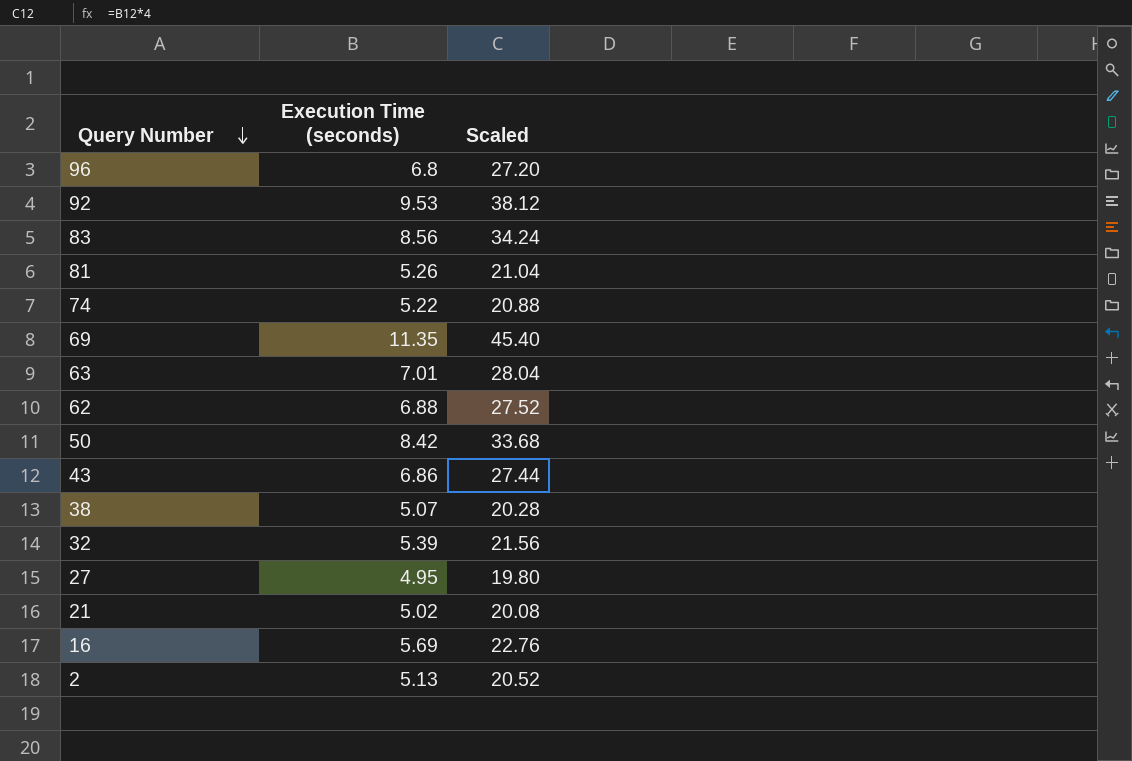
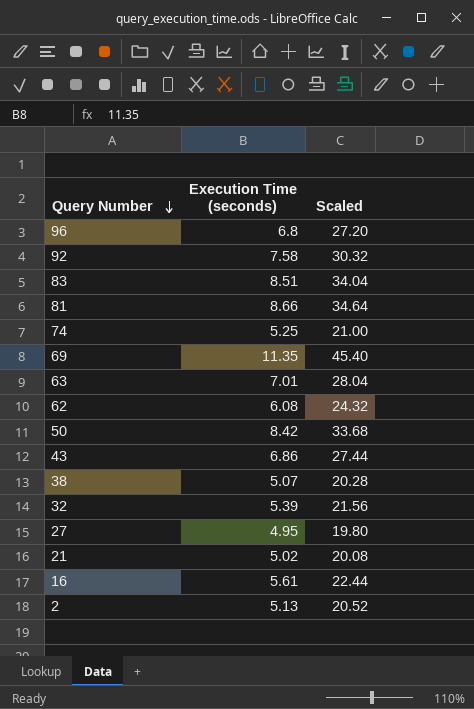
92 | Execution Time (seconds): 9.53 -> 7.58
92 | Scaled: 38.12 -> 30.32
83 | Execution Time (seconds): 8.56 -> 8.51
83 | Scaled: 34.24 -> 34.04
81 | Execution Time (seconds): 5.26 -> 8.66
81 | Scaled: 21.04 -> 34.64
74 | Execution Time (seconds): 5.22 -> 5.25
74 | Scaled: 20.88 -> 21.00
62 | Execution Time (seconds): 6.88 -> 6.08
62 | Scaled: 27.52 -> 24.32
16 | Execution Time (seconds): 5.69 -> 5.61
16 | Scaled: 22.76 -> 22.44

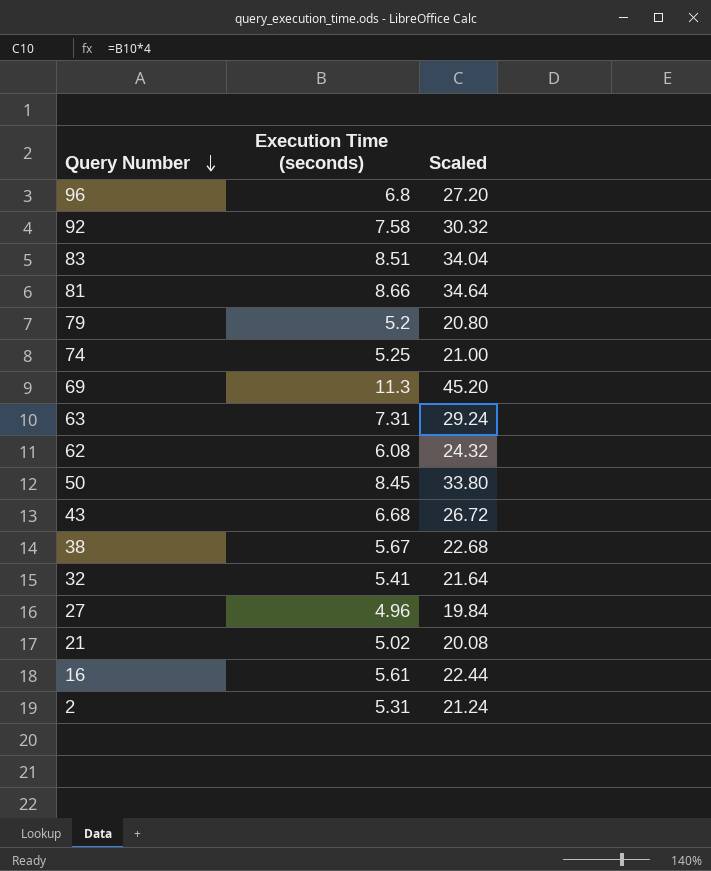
row 79: none -> 5.2 | 20.80
69 | Execution Time (seconds): 11.35 -> 11.3
69 | Scaled: 45.40 -> 45.20
63 | Execution Time (seconds): 7.01 -> 7.31
63 | Scaled: 28.04 -> 29.24
50 | Execution Time (seconds): 8.42 -> 8.45
50 | Scaled: 33.68 -> 33.80
43 | Execution Time (seconds): 6.86 -> 6.68
43 | Scaled: 27.44 -> 26.72
38 | Execution Time (seconds): 5.07 -> 5.67
38 | Scaled: 20.28 -> 22.68
32 | Execution Time (seconds): 5.39 -> 5.41
32 | Scaled: 21.56 -> 21.64
27 | Execution Time (seconds): 4.95 -> 4.96
27 | Scaled: 19.80 -> 19.84
2 | Execution Time (seconds): 5.13 -> 5.31
2 | Scaled: 20.52 -> 21.24

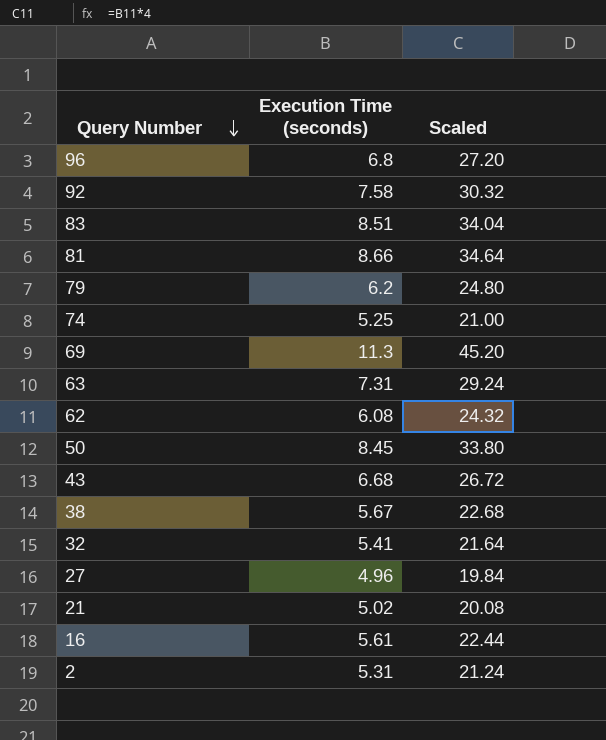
79 | Execution Time (seconds): 5.2 -> 6.2
79 | Scaled: 20.80 -> 24.80

